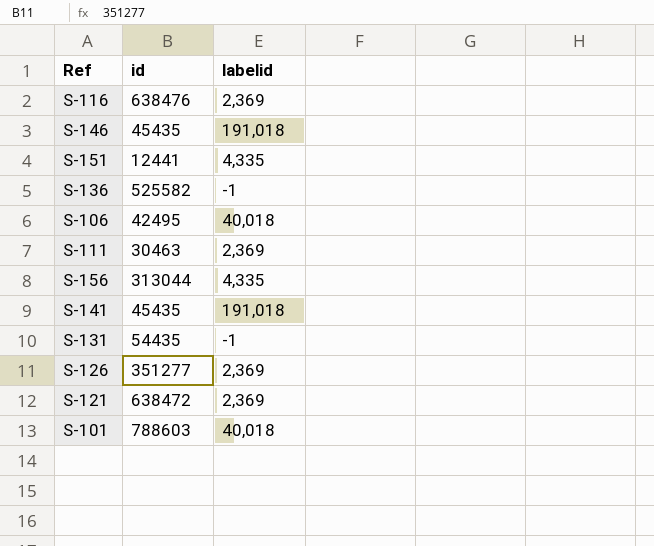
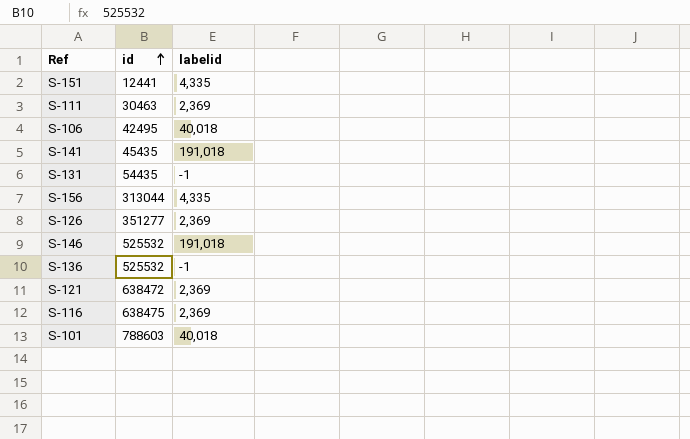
row order: none -> id ascending
S-146 | id: 45435 -> 525532
S-136 | id: 525582 -> 525532
S-116 | id: 638476 -> 638475

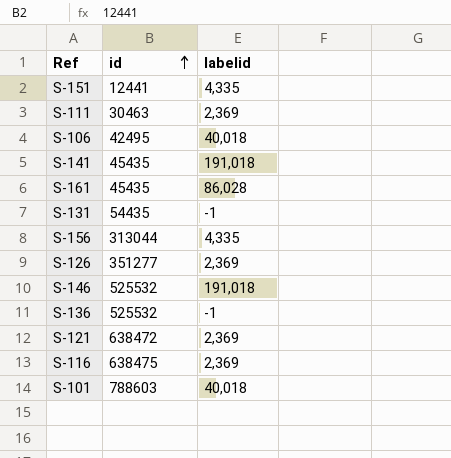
row S-161: none -> 45435 | 86,028

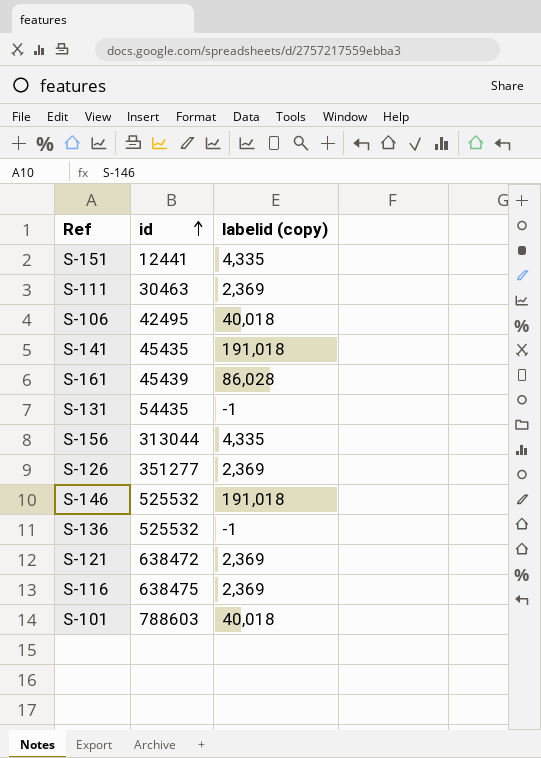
column name: labelid -> labelid (copy)
S-161 | id: 45435 -> 45439

